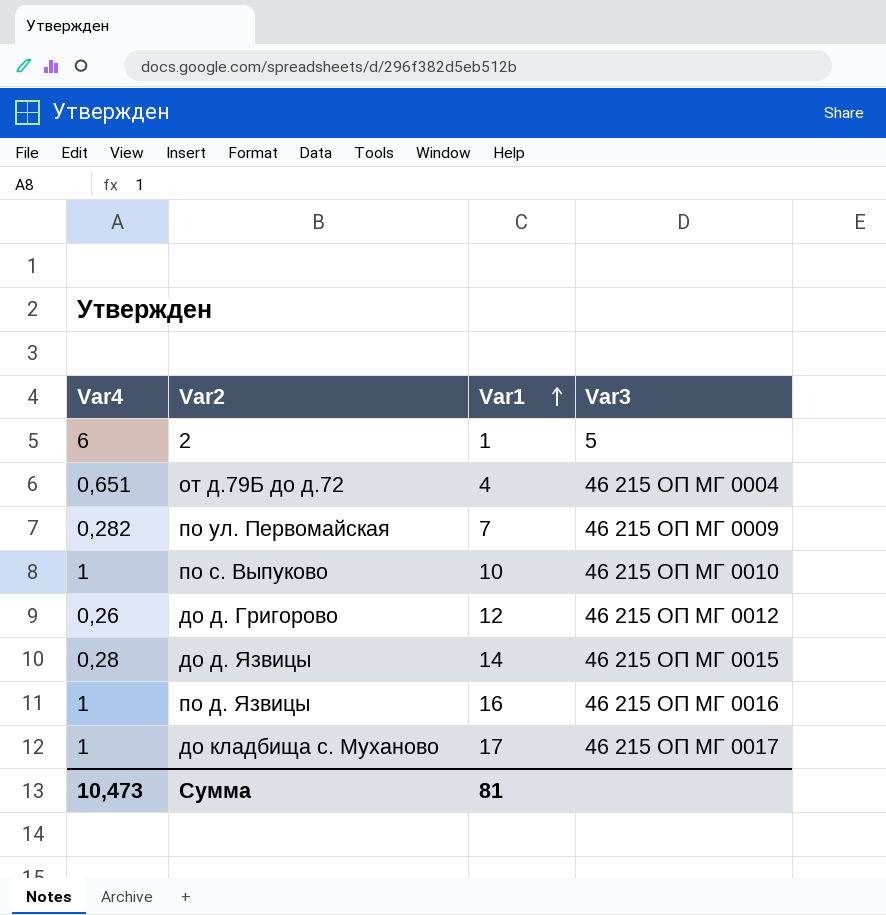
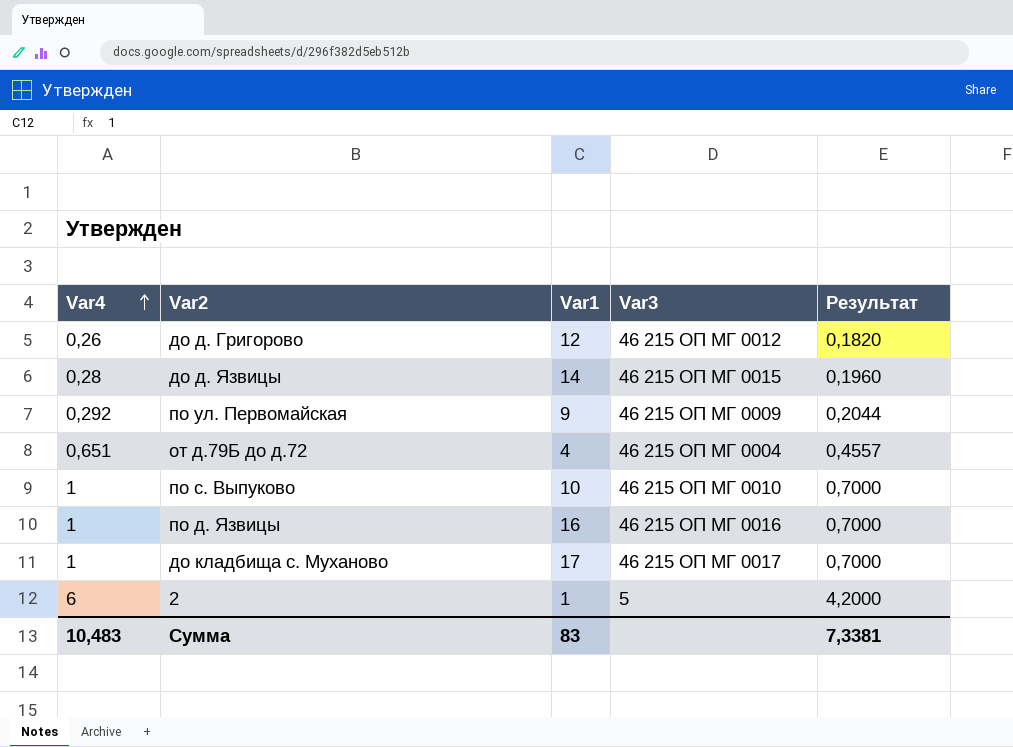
row order: Var1 ascending -> Var4 ascending
column Результат | formula: none -> [Var4] * 0,7
по ул. Первомайская | Var4: 0,282 -> 0,292
по ул. Первомайская | Var1: 7 -> 9
Сумма | Var4: 10,473 -> 10,483
Сумма | Var1: 81 -> 83

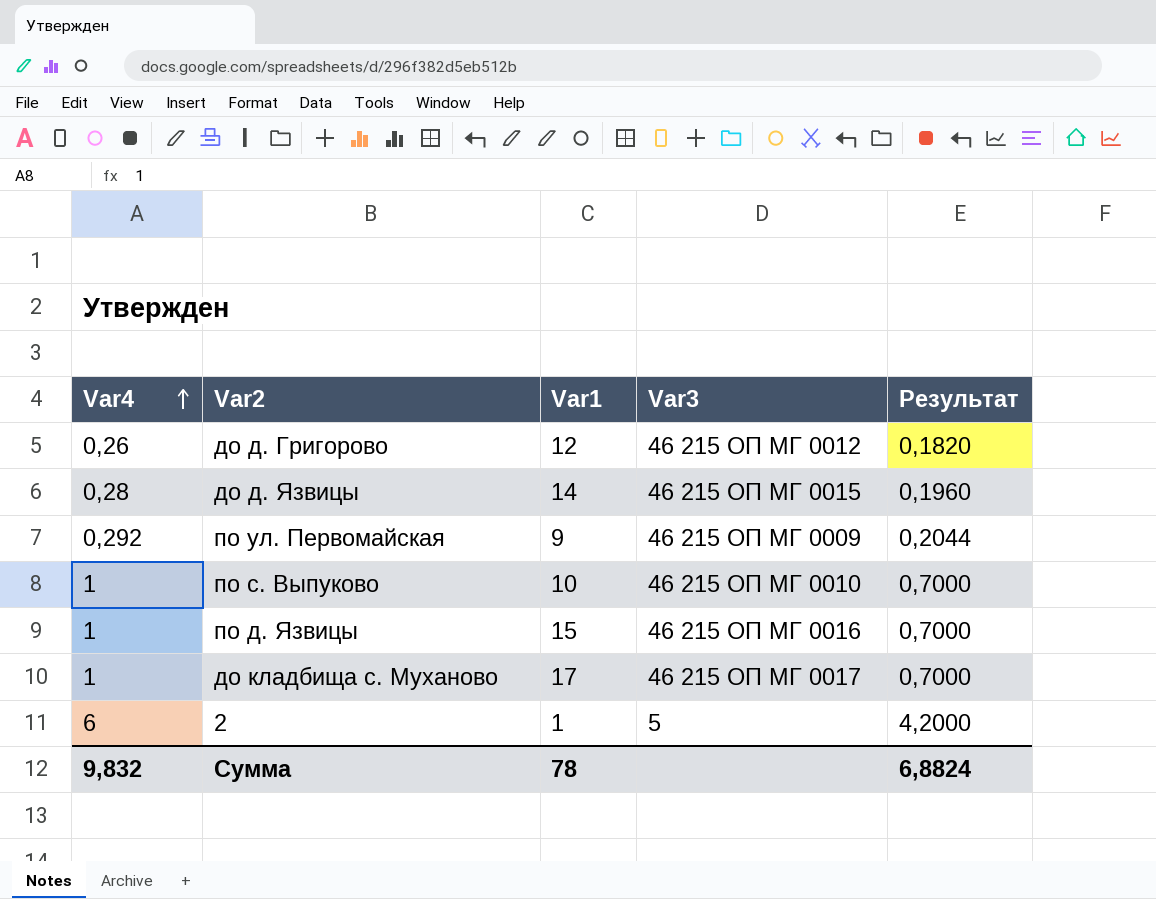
row от д.79Б до д.72: 0,651 | 4 | 46 215 ОП МГ 0004 | 0,4557 -> none
по д. Язвицы | Var1: 16 -> 15
Сумма | Var4: 10,483 -> 9,832
Сумма | Var1: 83 -> 78
Сумма | Результат: 7,3381 -> 6,8824

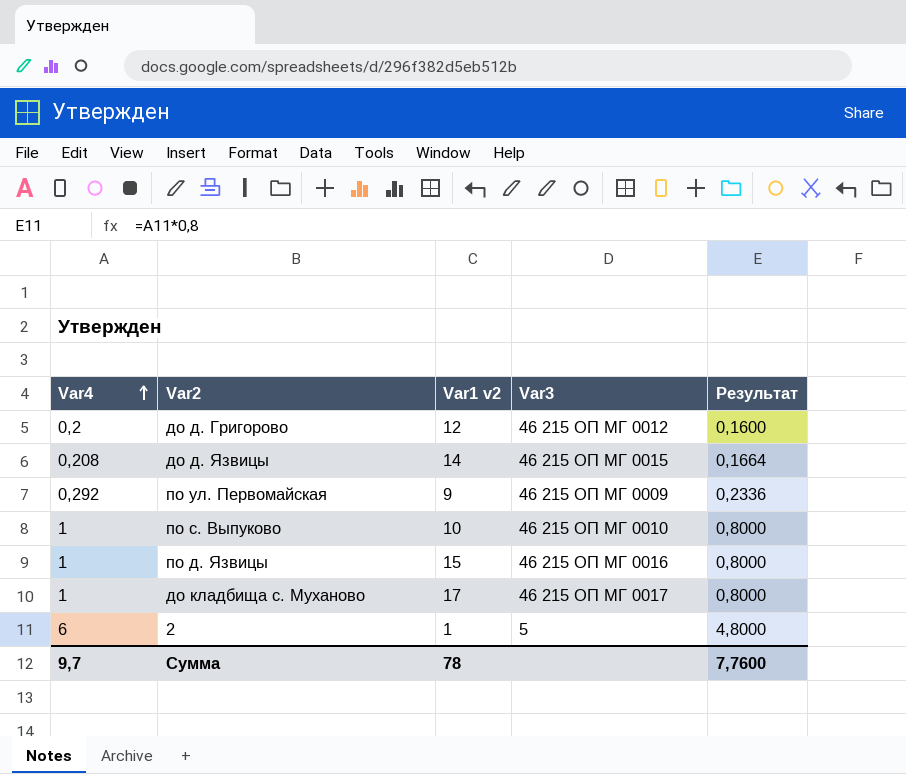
column name: Var1 -> Var1 v2
column Результат | formula: [Var4] * 0,7 -> [Var4] * 0,8
до д. Григорово | Var4: 0,26 -> 0,2
до д. Язвицы | Var4: 0,28 -> 0,208
Сумма | Var4: 9,832 -> 9,7
Сумма | Результат: 6,8824 -> 7,7600

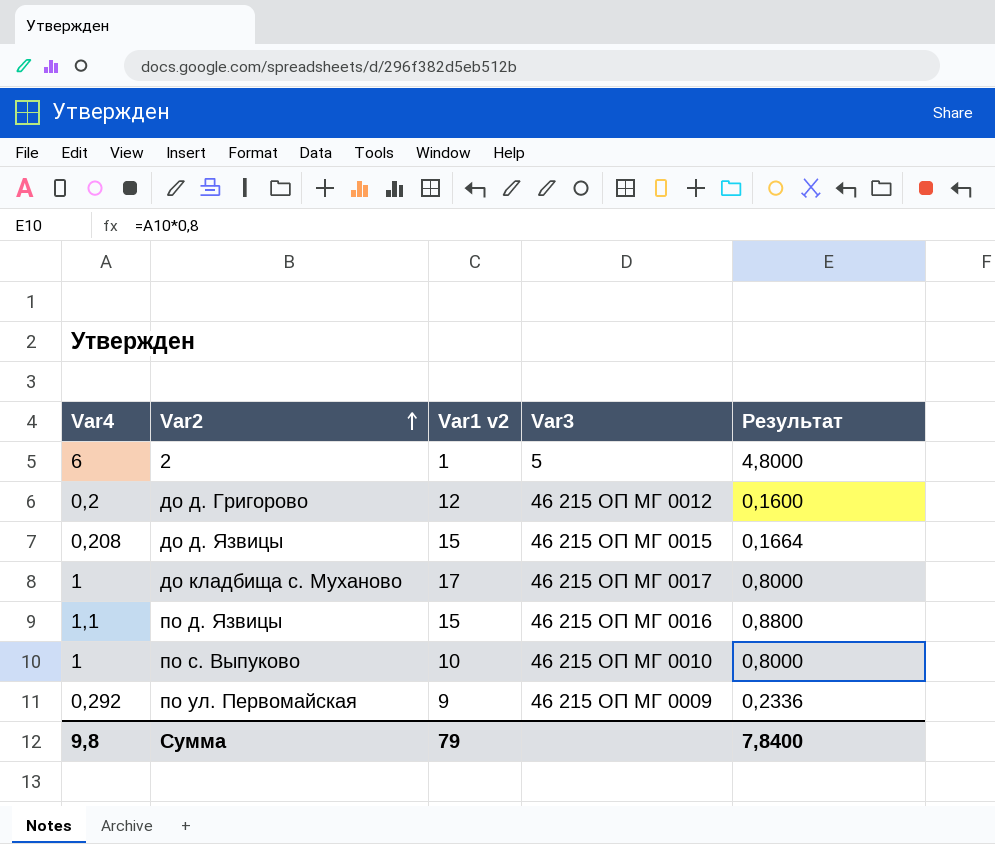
row order: Var4 ascending -> Var2 ascending
до д. Язвицы | Var1 v2: 14 -> 15
по д. Язвицы | Var4: 1 -> 1,1
по д. Язвицы | Результат: 0,8000 -> 0,8800
Сумма | Var4: 9,7 -> 9,8
Сумма | Var1 v2: 78 -> 79
Сумма | Результат: 7,7600 -> 7,8400

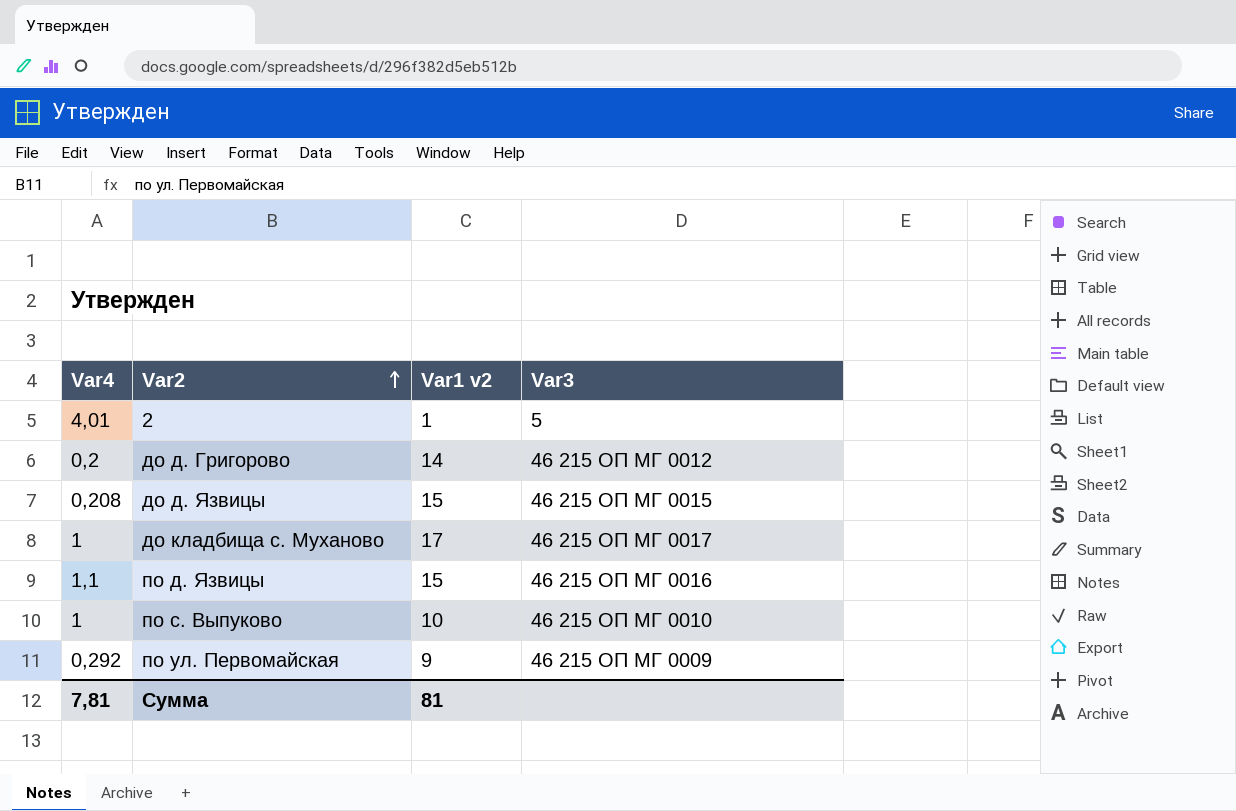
column Результат | formula: [Var4] * 0,8 -> none
2 | Var4: 6 -> 4,01
до д. Григорово | Var1 v2: 12 -> 14
Сумма | Var4: 9,8 -> 7,81
Сумма | Var1 v2: 79 -> 81

